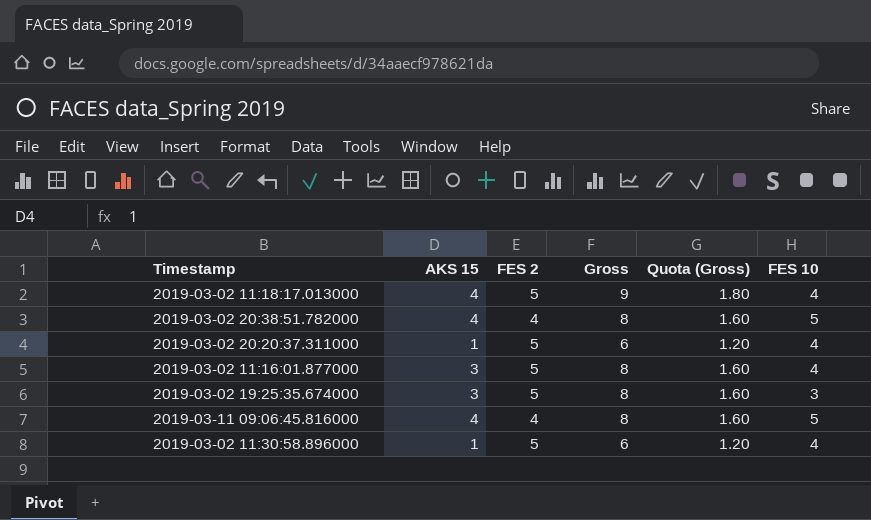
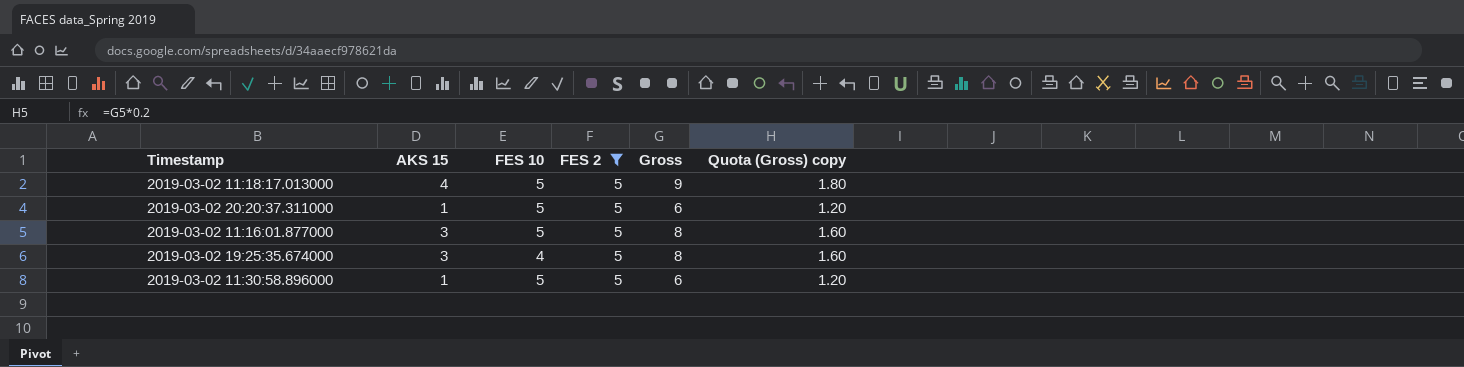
filter: none -> FES 2 = 5
column FES 10 | position: 6 -> 3
column name: Quota (Gross) -> Quota (Gross) copy
2019-03-02 11:18:17.013000 | FES 10: 4 -> 5
2019-03-02 20:20:37.311000 | FES 10: 4 -> 5
2019-03-02 11:16:01.877000 | FES 10: 4 -> 5
2019-03-02 19:25:35.674000 | FES 10: 3 -> 4
2019-03-02 11:30:58.896000 | FES 10: 4 -> 5

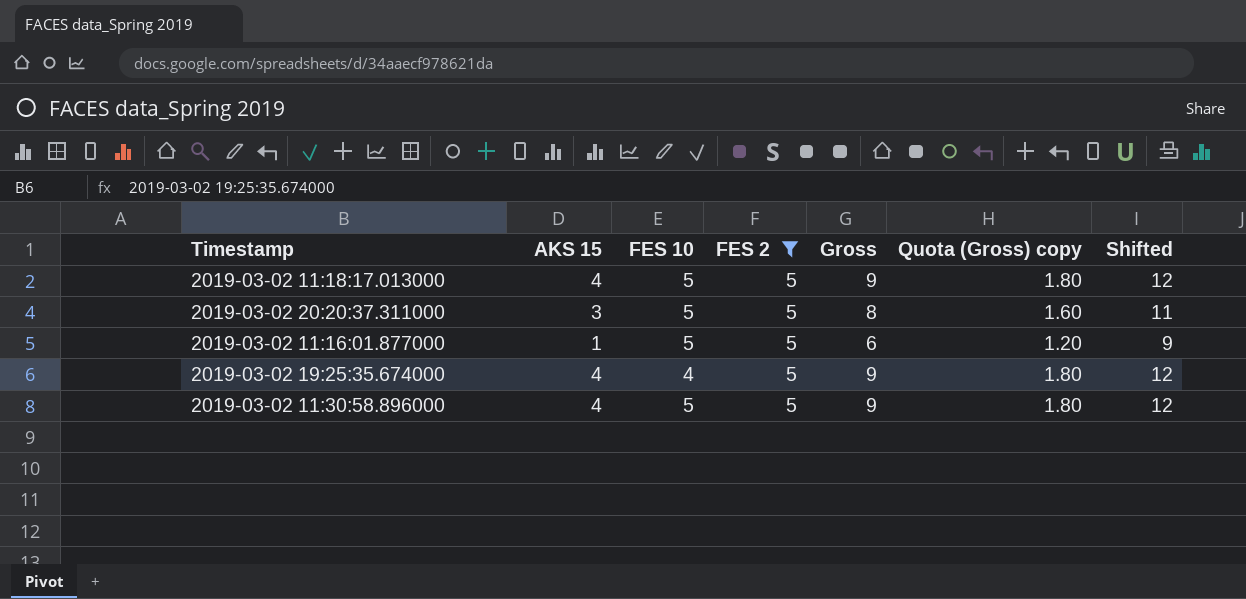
column Shifted | formula: none -> [Gross] + 3
2019-03-02 20:20:37.311000 | AKS 15: 1 -> 3
2019-03-02 20:20:37.311000 | Gross: 6 -> 8
2019-03-02 20:20:37.311000 | Quota (Gross) copy: 1.20 -> 1.60
2019-03-02 11:16:01.877000 | AKS 15: 3 -> 1
2019-03-02 11:16:01.877000 | Gross: 8 -> 6
2019-03-02 11:16:01.877000 | Quota (Gross) copy: 1.60 -> 1.20
2019-03-02 19:25:35.674000 | AKS 15: 3 -> 4
2019-03-02 19:25:35.674000 | Gross: 8 -> 9
2019-03-02 19:25:35.674000 | Quota (Gross) copy: 1.60 -> 1.80
2019-03-02 11:30:58.896000 | AKS 15: 1 -> 4
2019-03-02 11:30:58.896000 | Gross: 6 -> 9
2019-03-02 11:30:58.896000 | Quota (Gross) copy: 1.20 -> 1.80

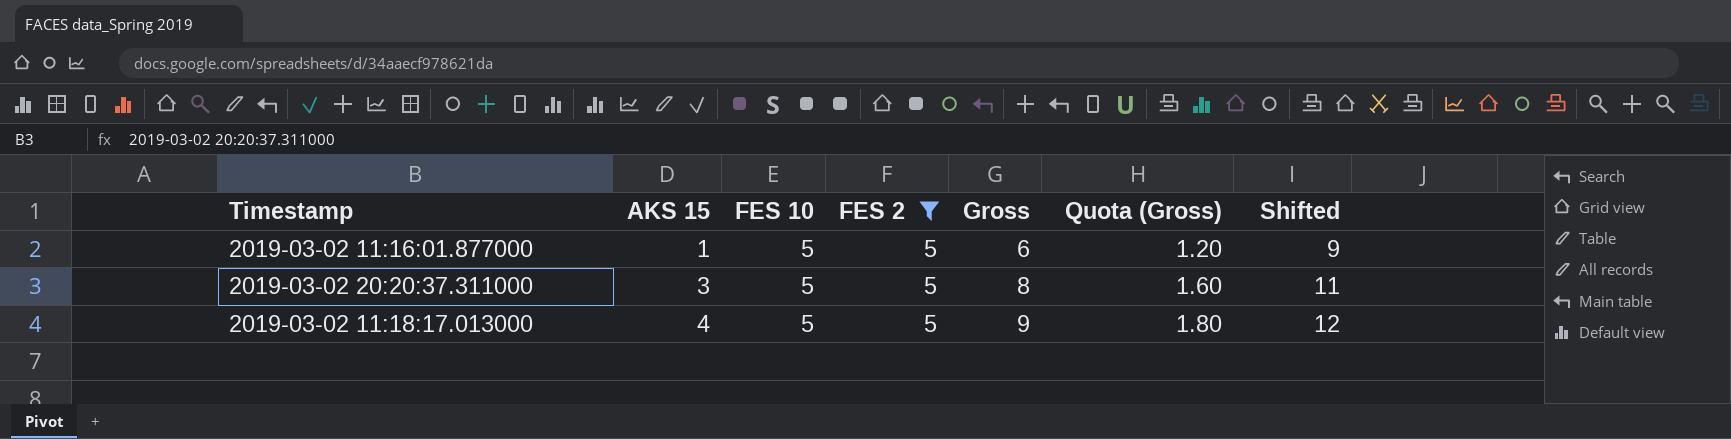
row order: none -> AKS 15 ascending
column name: Quota (Gross) copy -> Quota (Gross)
row 2019-03-02 19:25:35.674000: 4 | 4 | 5 | 9 | 1.80 | 12 -> none
row 2019-03-02 11:30:58.896000: 4 | 5 | 5 | 9 | 1.80 | 12 -> none

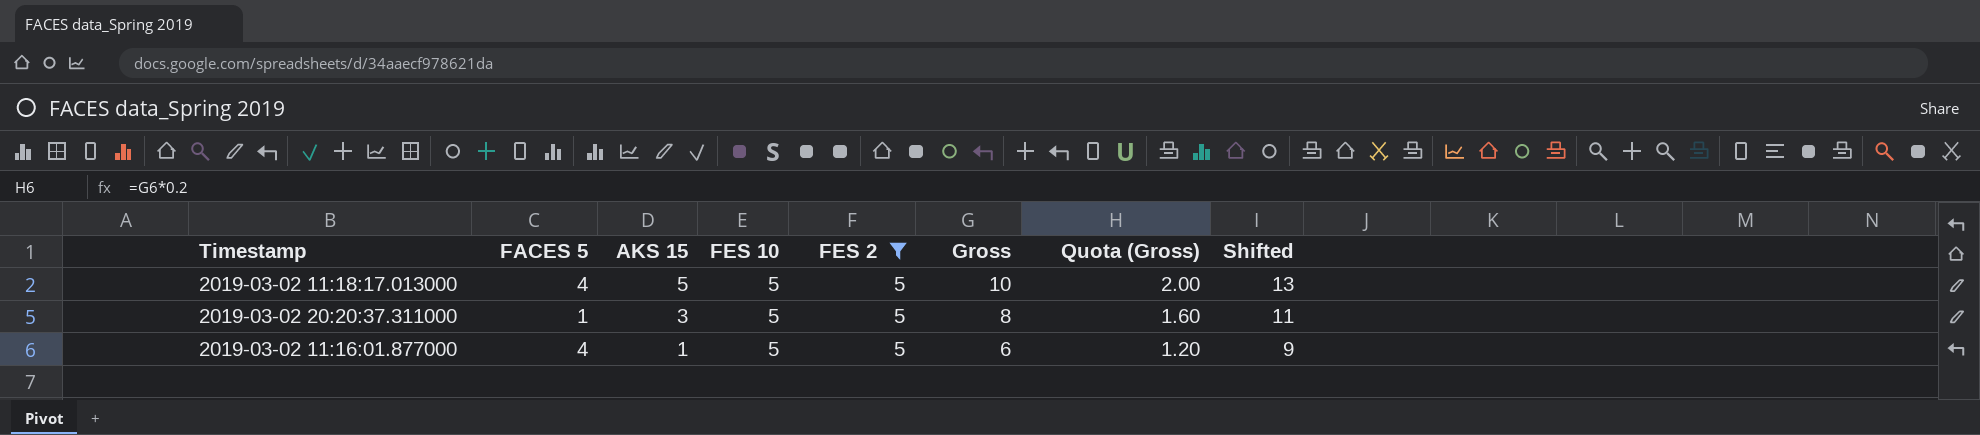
row order: AKS 15 ascending -> AKS 15 descending
column FACES 5 | position: none -> 2
2019-03-02 11:18:17.013000 | AKS 15: 4 -> 5
2019-03-02 11:18:17.013000 | Gross: 9 -> 10
2019-03-02 11:18:17.013000 | Quota (Gross): 1.80 -> 2.00
2019-03-02 11:18:17.013000 | Shifted: 12 -> 13

